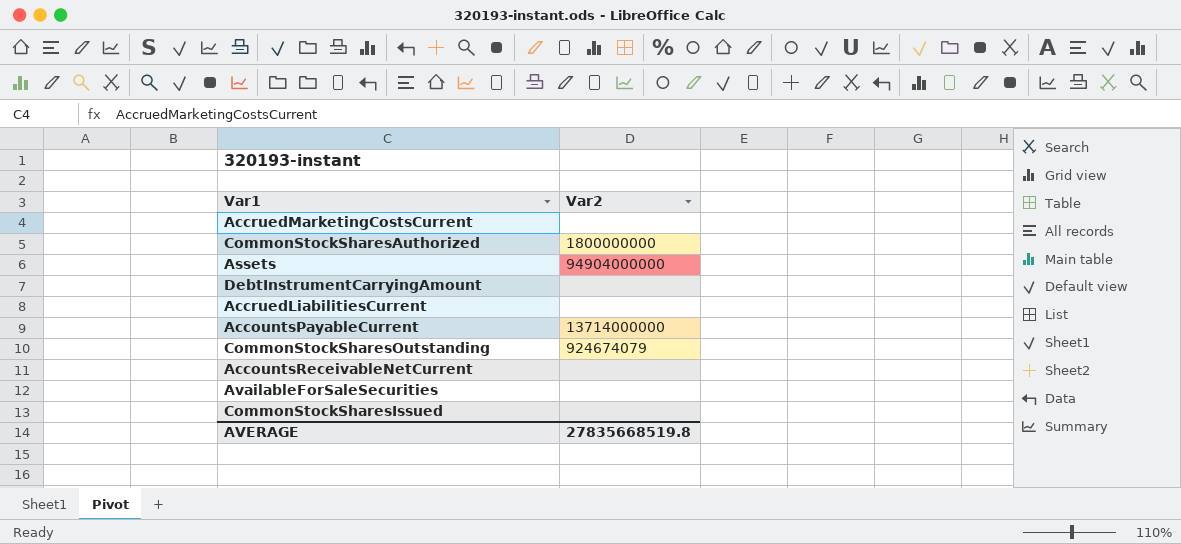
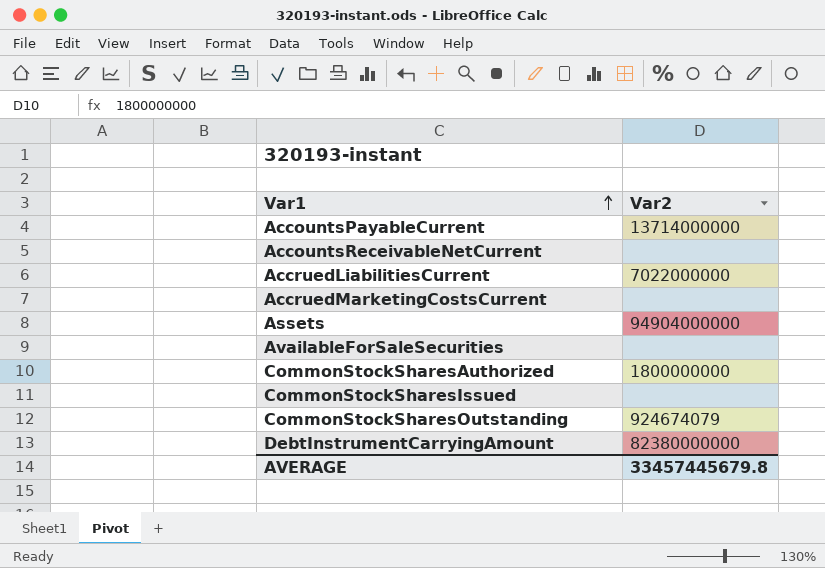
row order: none -> Var1 ascending
AccruedLiabilitiesCurrent | Var2: none -> 7022000000
DebtInstrumentCarryingAmount | Var2: none -> 82380000000
AVERAGE | Var2: 27835668519.8 -> 33457445679.8

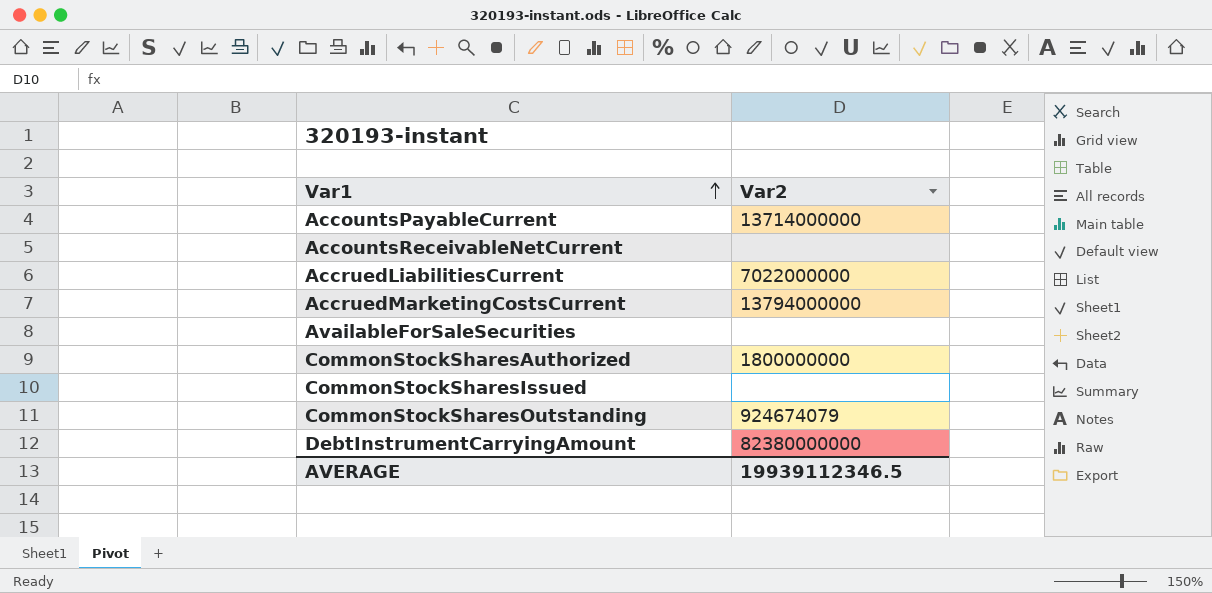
row Assets: 94904000000 -> none
AccruedMarketingCostsCurrent | Var2: none -> 13794000000
AVERAGE | Var2: 33457445679.8 -> 19939112346.5

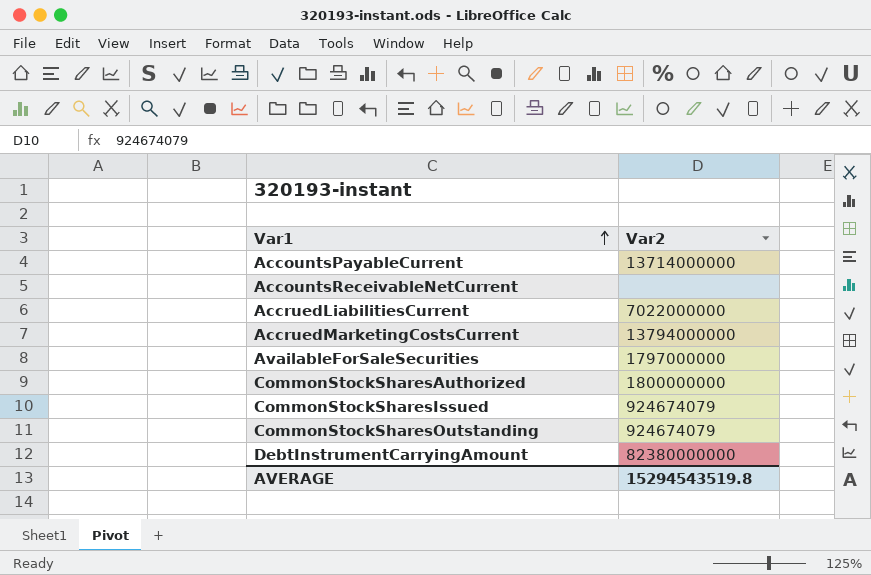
AvailableForSaleSecurities | Var2: none -> 1797000000
CommonStockSharesIssued | Var2: none -> 924674079
AVERAGE | Var2: 19939112346.5 -> 15294543519.8

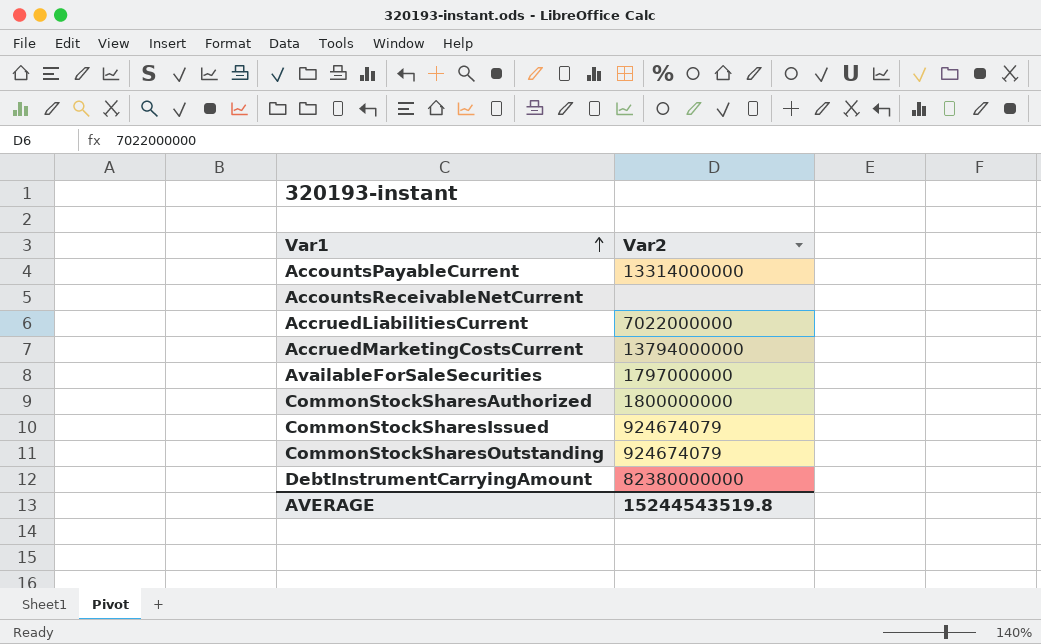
AccountsPayableCurrent | Var2: 13714000000 -> 13314000000
AVERAGE | Var2: 15294543519.8 -> 15244543519.8

